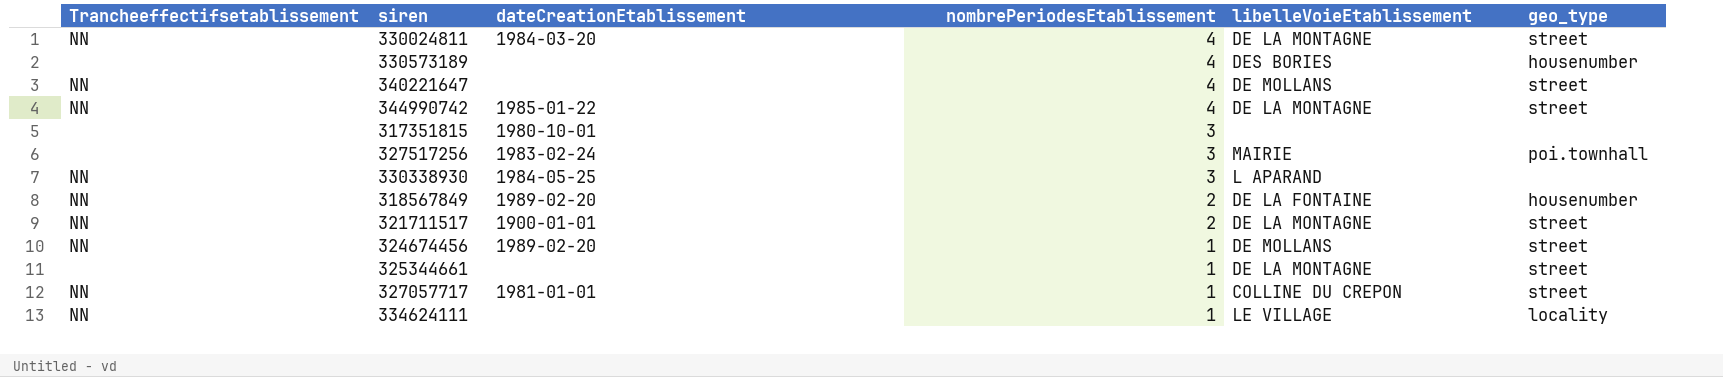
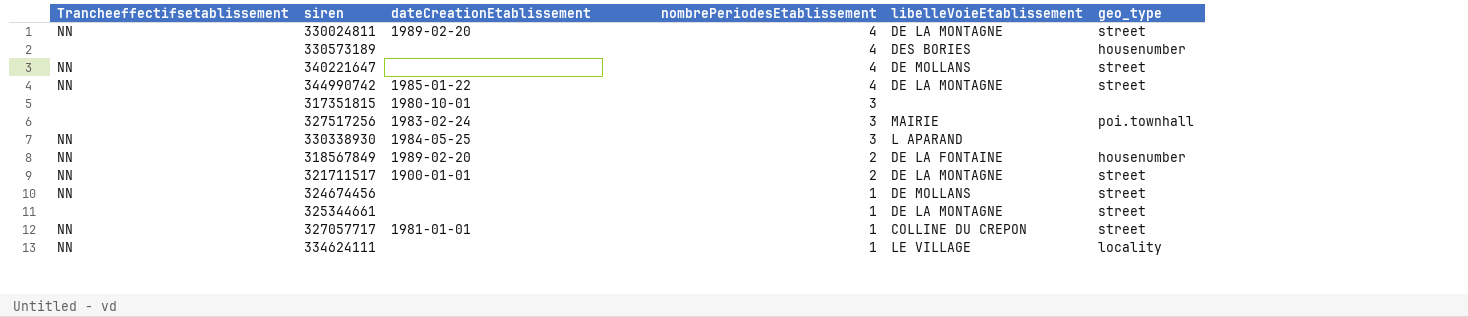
330024811 | dateCreationEtablissement: 1984-03-20 -> 1989-02-20
324674456 | dateCreationEtablissement: 1989-02-20 -> none

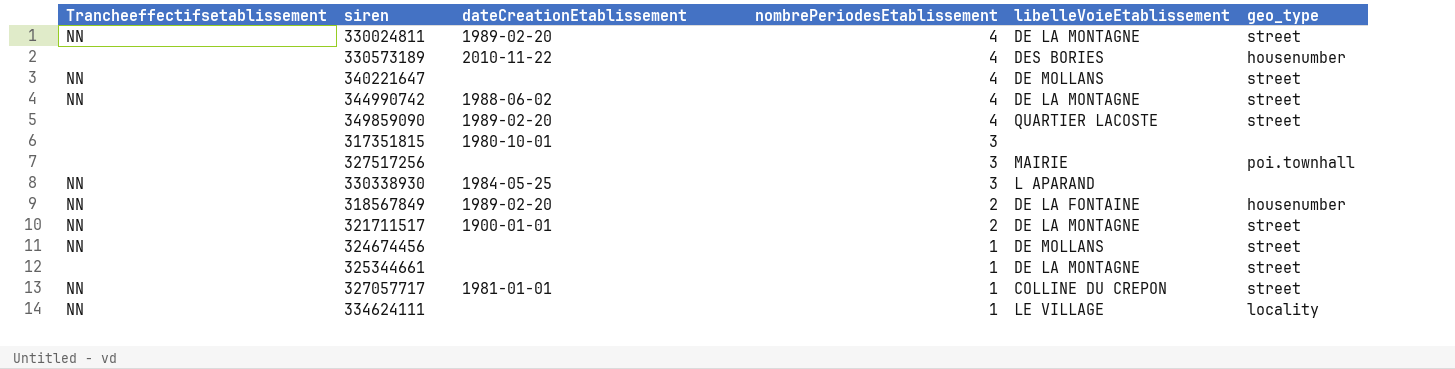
330573189 | dateCreationEtablissement: none -> 2010-11-22
344990742 | dateCreationEtablissement: 1985-01-22 -> 1988-06-02
row 349859090: none -> none | 1989-02-20 | 4 | QUARTIER LACOSTE | street
327517256 | dateCreationEtablissement: 1983-02-24 -> none

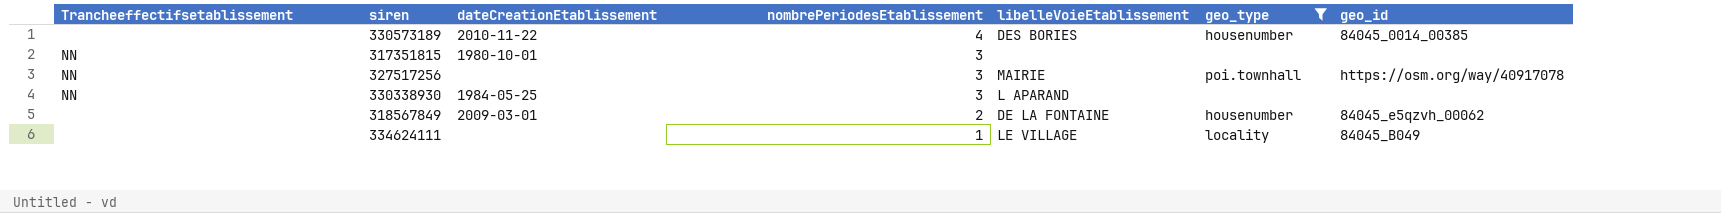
filter: none -> geo_type != street
column geo_id | position: none -> 7
317351815 | Trancheeffectifsetablissement: none -> NN
327517256 | Trancheeffectifsetablissement: none -> NN
318567849 | Trancheeffectifsetablissement: NN -> none
318567849 | dateCreationEtablissement: 1989-02-20 -> 2009-03-01
334624111 | Trancheeffectifsetablissement: NN -> none

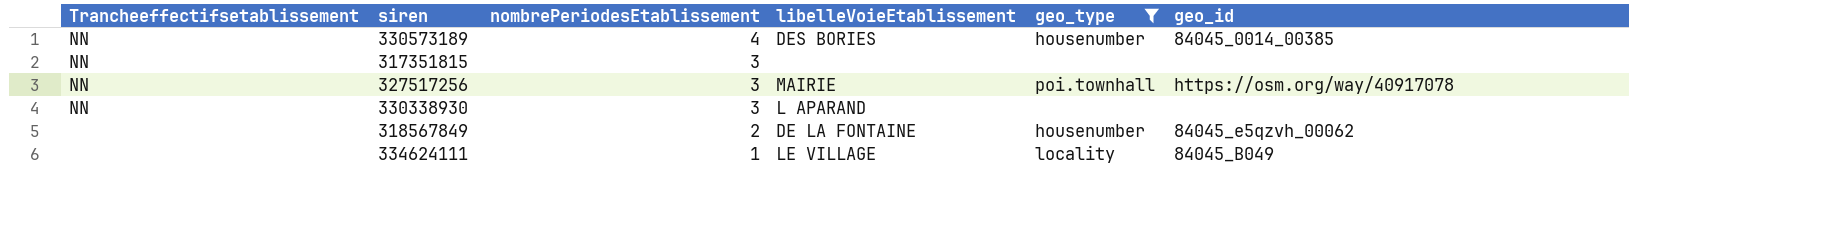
column dateCreationEtablissement | position: 3 -> none
330573189 | Trancheeffectifsetablissement: none -> NN

